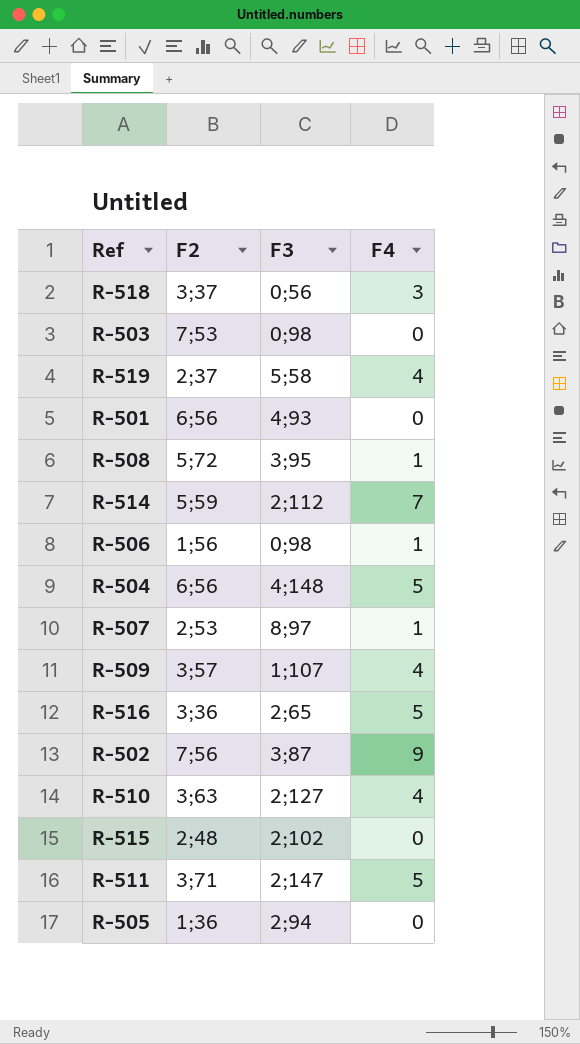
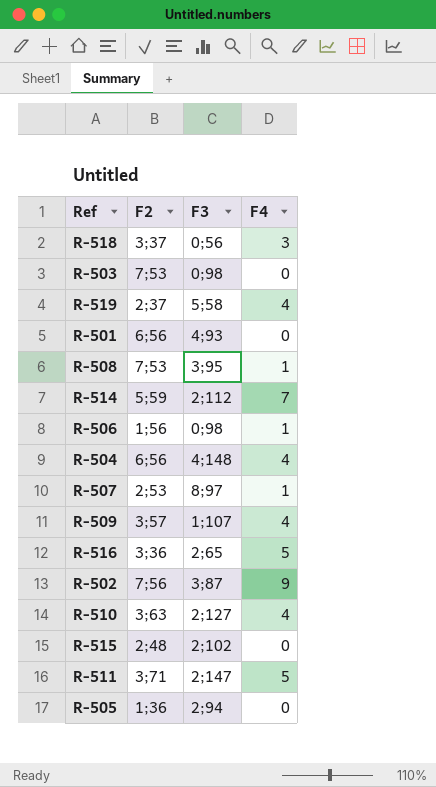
R-508 | F2: 5;72 -> 7;53
R-504 | F4: 5 -> 4

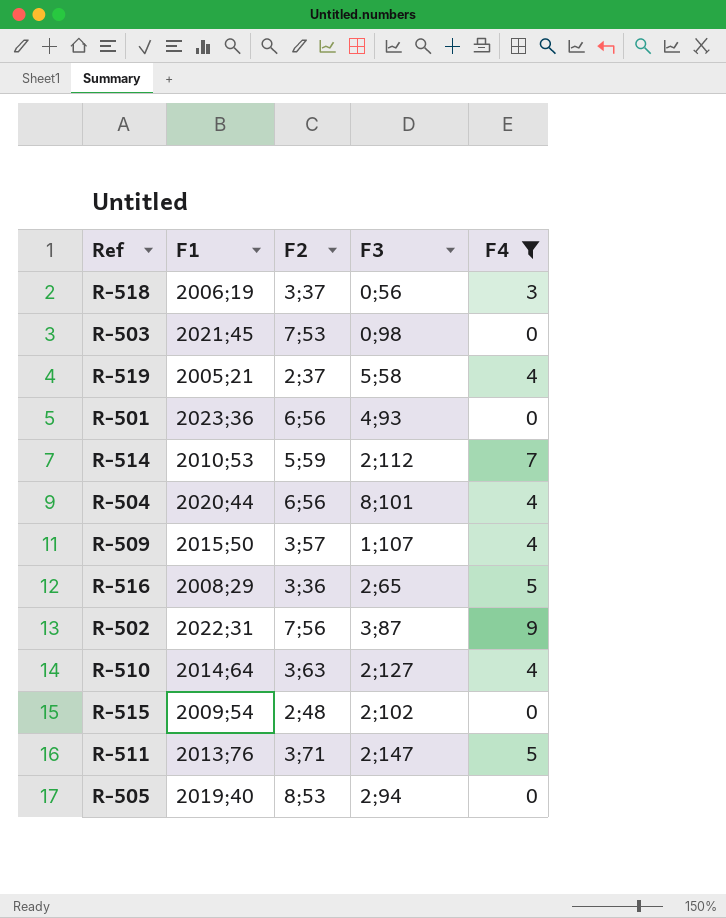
filter: none -> F4 != 1
column F1 | position: none -> 2
R-504 | F3: 4;148 -> 8;101
R-505 | F2: 1;36 -> 8;53

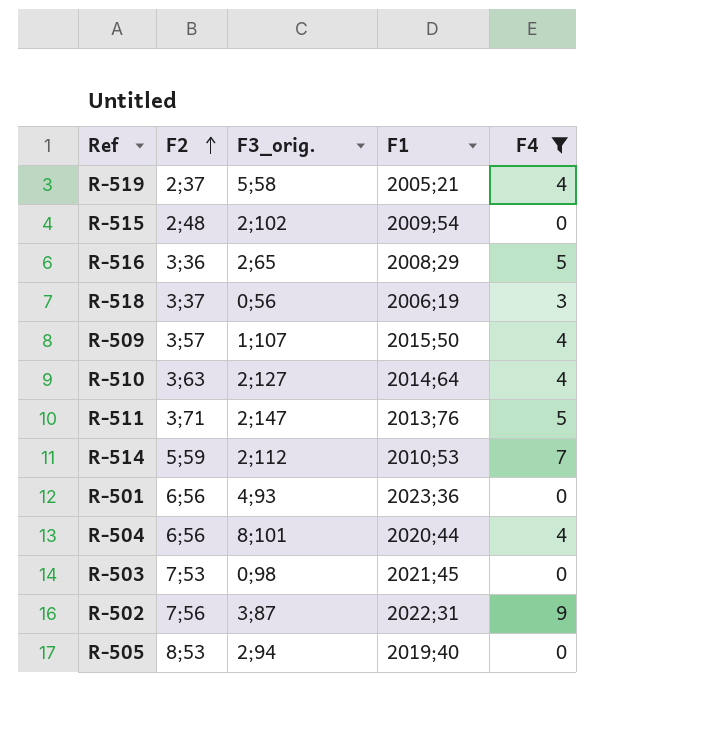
row order: none -> F2 ascending
column name: F3 -> F3_orig.
column F1 | position: 2 -> 4

